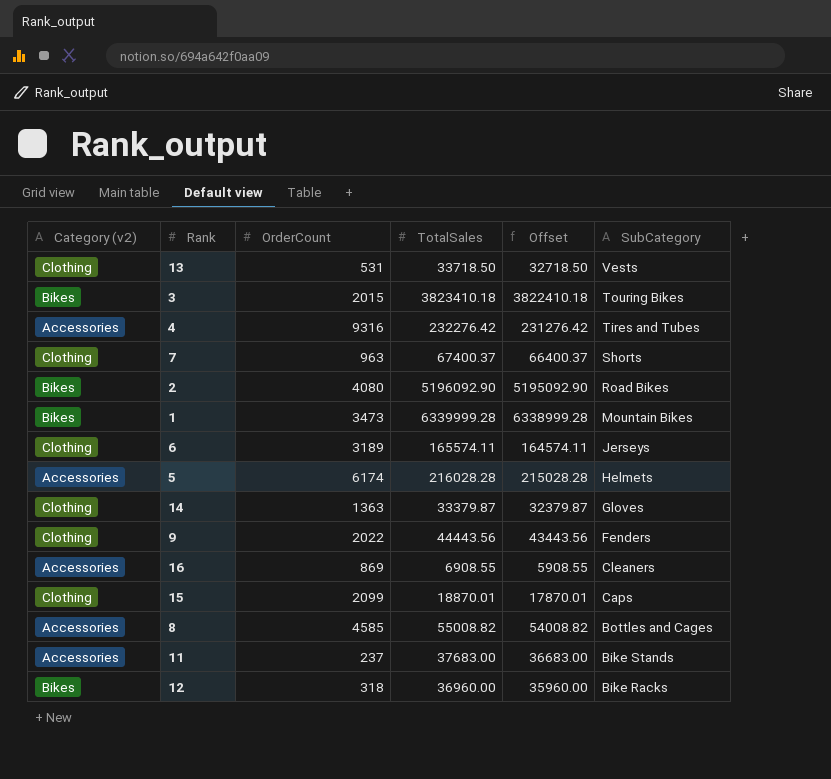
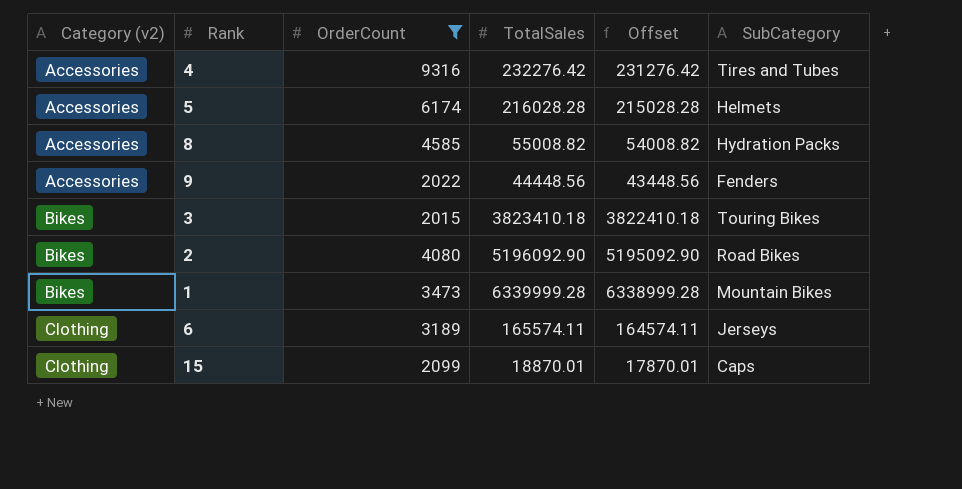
filter: none -> OrderCount >= 2015
row order: SubCategory descending -> Category (v2) ascending
8 | SubCategory: Bottles and Cages -> Hydration Packs
9 | Category (v2): Clothing -> Accessories
9 | TotalSales: 44443.56 -> 44448.56
9 | Offset: 43443.56 -> 43448.56

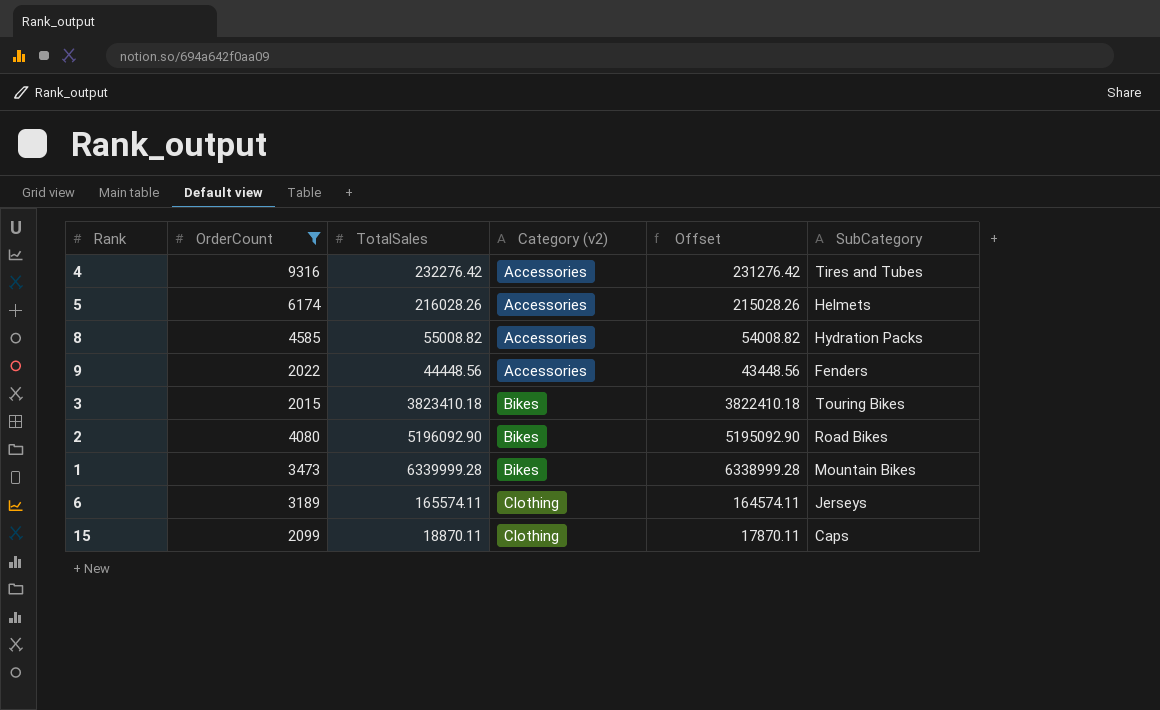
column Category (v2) | position: 1 -> 4
5 | TotalSales: 216028.28 -> 216028.26
5 | Offset: 215028.28 -> 215028.26
15 | TotalSales: 18870.01 -> 18870.11
15 | Offset: 17870.01 -> 17870.11

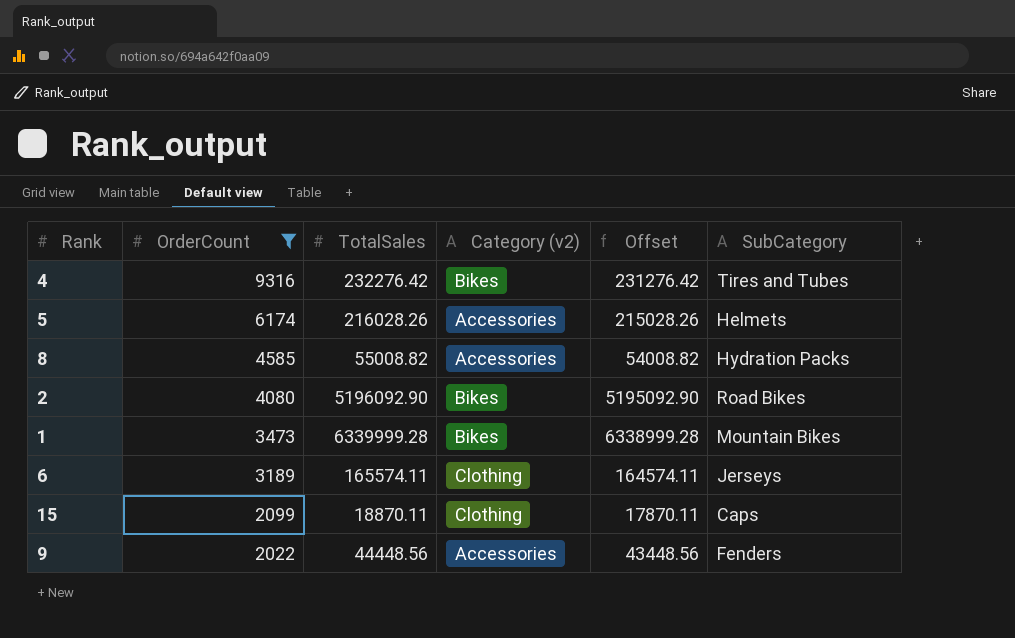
row order: Category (v2) ascending -> OrderCount descending
row 3: 2015 | 3823410.18 | Bikes | 3822410.18 | Touring Bikes -> none
4 | Category (v2): Accessories -> Bikes

